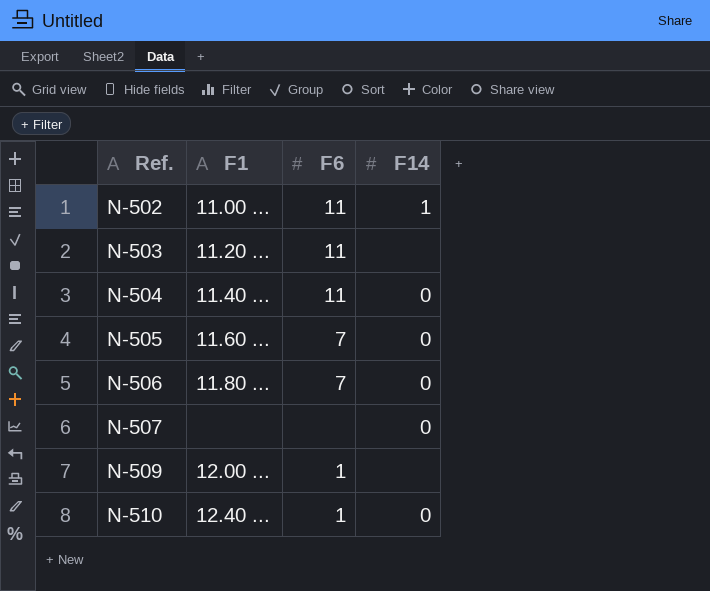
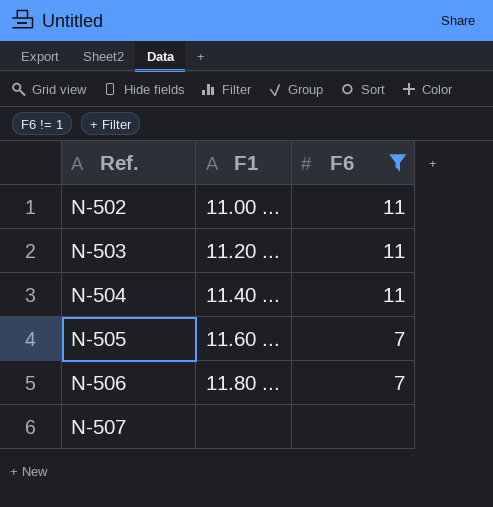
filter: none -> F6 != 1
column F14 | position: 4 -> none

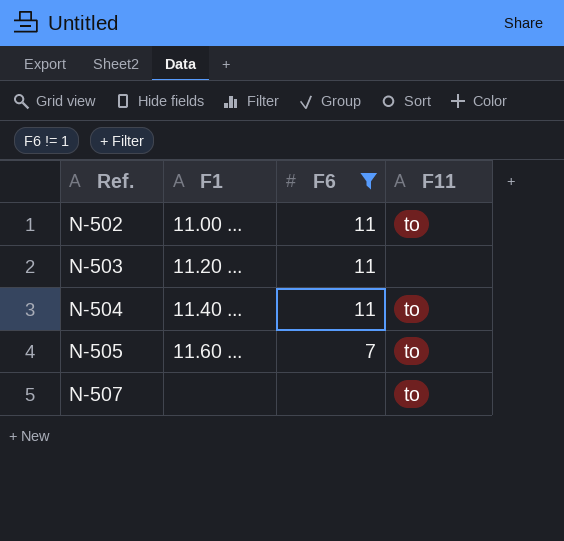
column F11 | position: none -> 4
row N-506: 11.80 ... | 7 -> none

